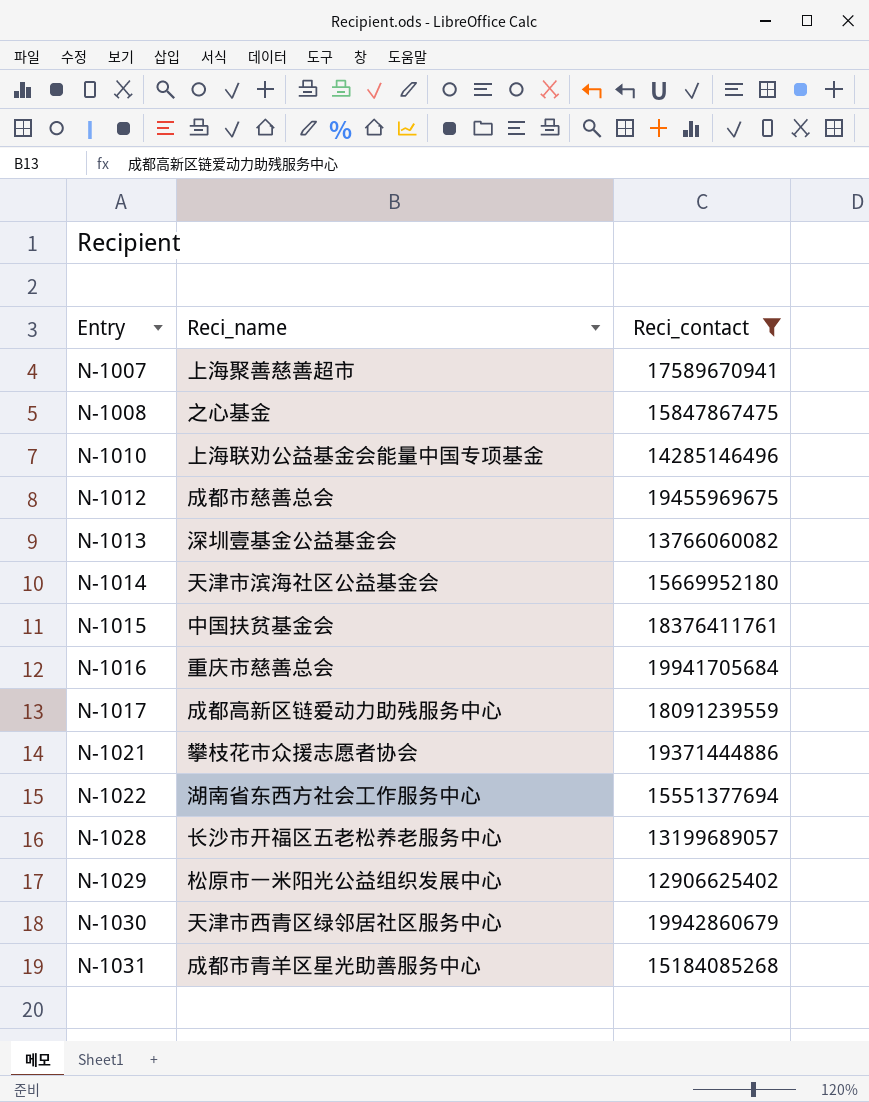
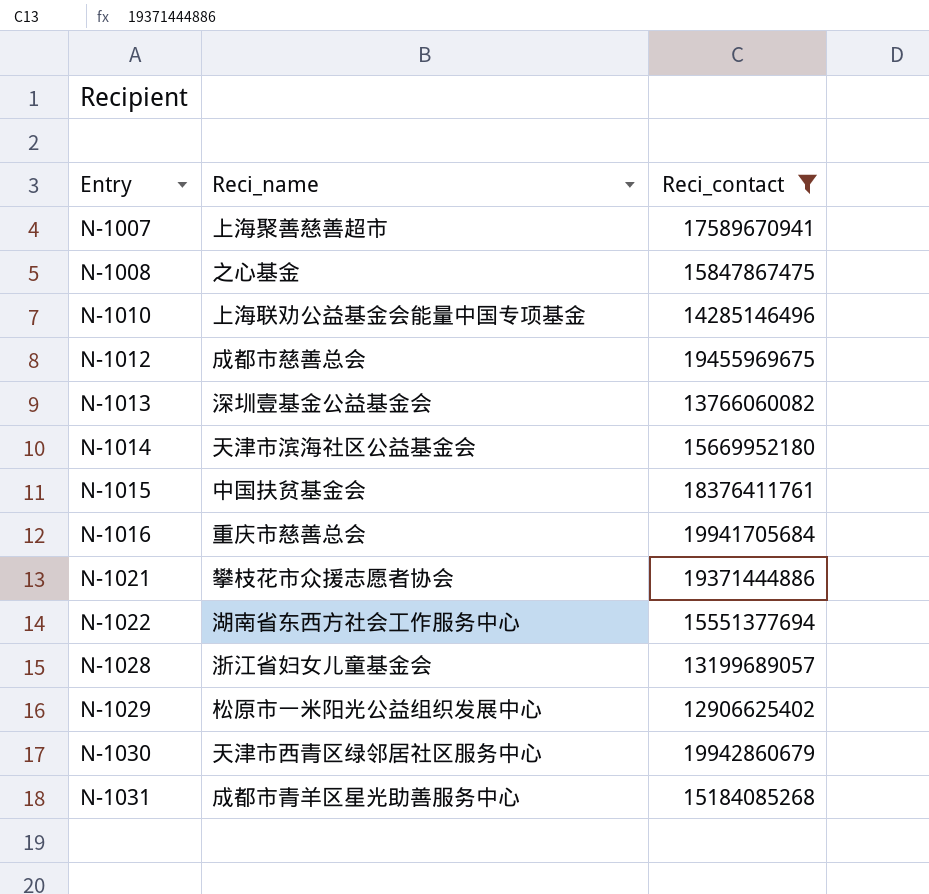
row N-1017: 成都高新区链爱动力助残服务中心 | 18091239559 -> none
N-1028 | Reci_name: 长沙市开福区五老松养老服务中心 -> 浙江省妇女儿童基金会

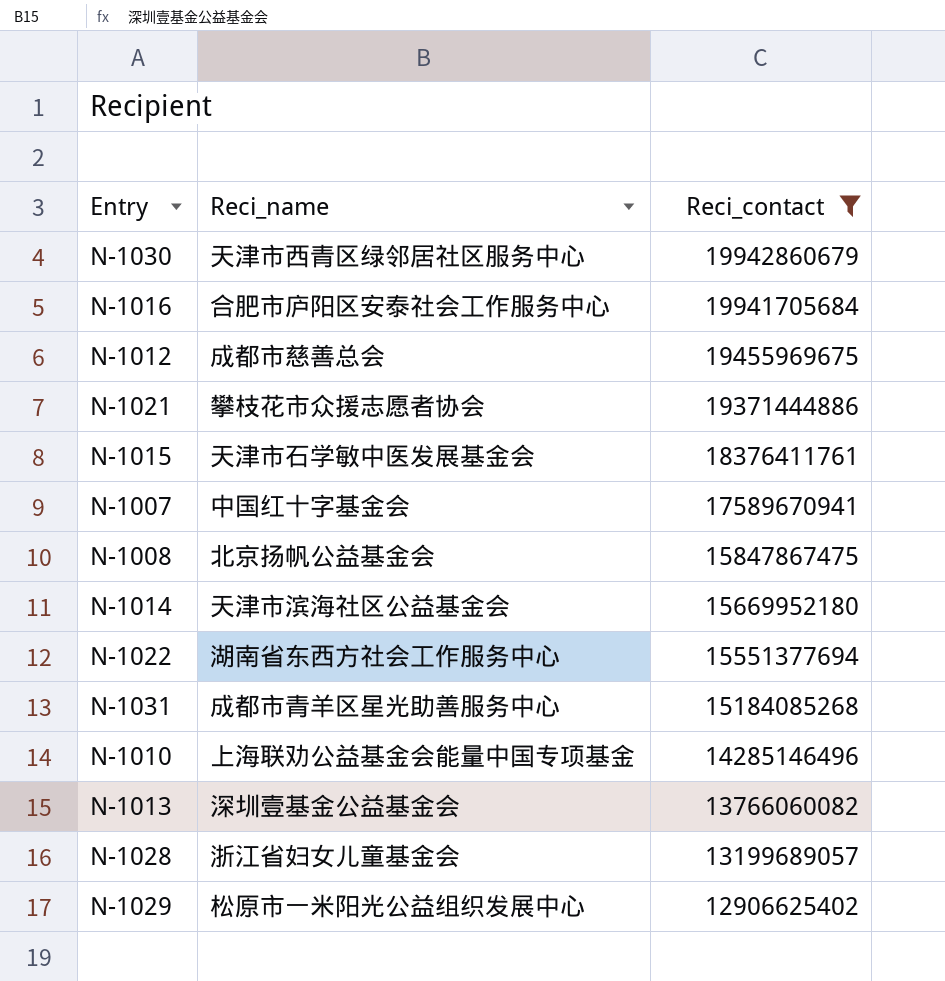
row order: Entry ascending -> Reci_contact descending
N-1016 | Reci_name: 重庆市慈善总会 -> 合肥市庐阳区安泰社会工作服务中心
N-1015 | Reci_name: 中国扶贫基金会 -> 天津市石学敏中医发展基金会
N-1007 | Reci_name: 上海聚善慈善超市 -> 中国红十字基金会
N-1008 | Reci_name: 之心基金 -> 北京扬帆公益基金会

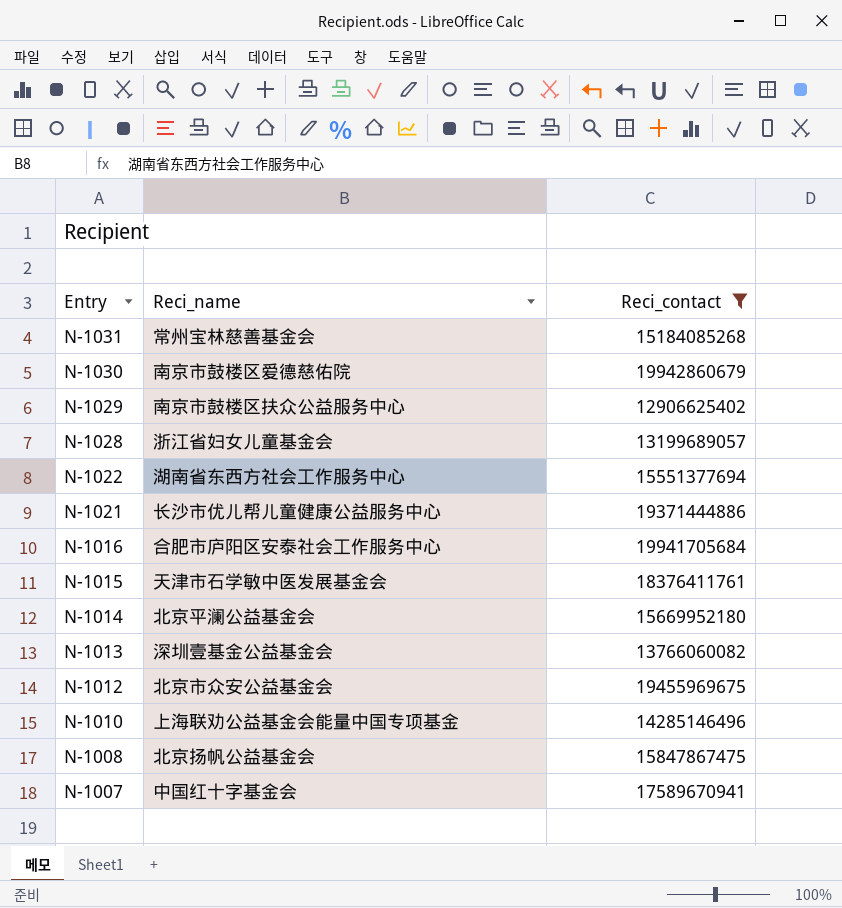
row order: Reci_contact descending -> Entry descending
N-1031 | Reci_name: 成都市青羊区星光助善服务中心 -> 常州宝林慈善基金会
N-1030 | Reci_name: 天津市西青区绿邻居社区服务中心 -> 南京市鼓楼区爱德慈佑院
N-1029 | Reci_name: 松原市一米阳光公益组织发展中心 -> 南京市鼓楼区扶众公益服务中心
N-1021 | Reci_name: 攀枝花市众援志愿者协会 -> 长沙市优儿帮儿童健康公益服务中心
N-1014 | Reci_name: 天津市滨海社区公益基金会 -> 北京平澜公益基金会
N-1012 | Reci_name: 成都市慈善总会 -> 北京市众安公益基金会

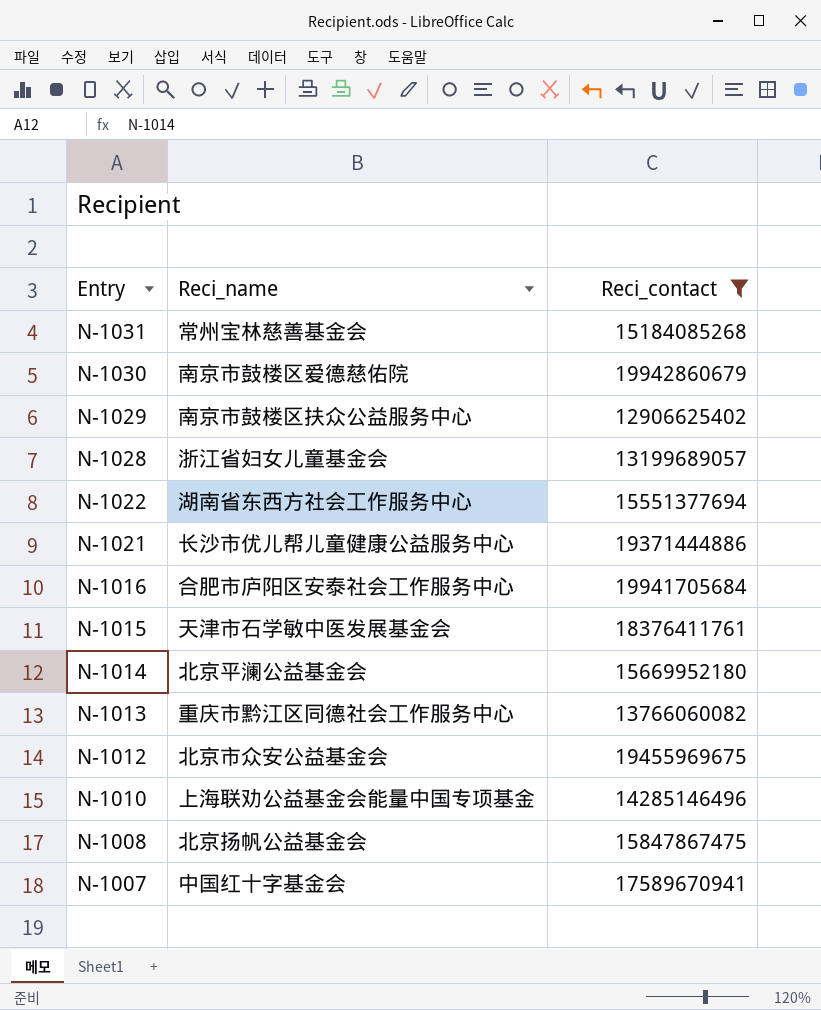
N-1013 | Reci_name: 深圳壹基金公益基金会 -> 重庆市黔江区同德社会工作服务中心

